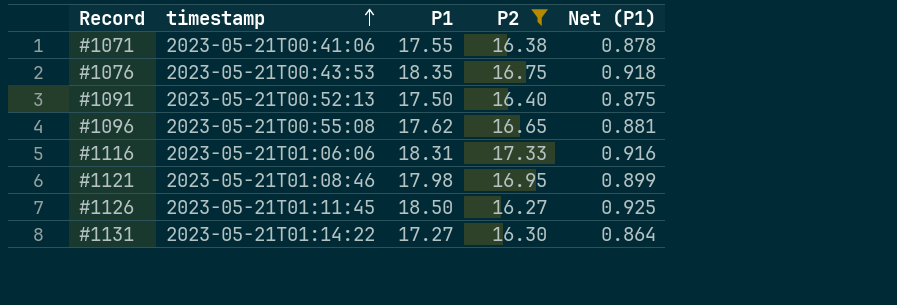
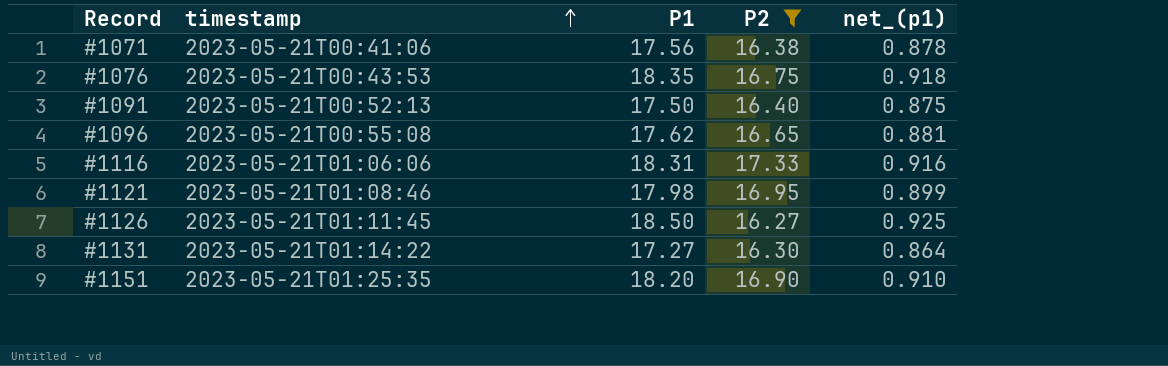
column name: Net (P1) -> net_(p1)
#1071 | P1: 17.55 -> 17.56
row #1151: none -> 2023-05-21T01:25:35 | 18.20 | 16.90 | 0.910

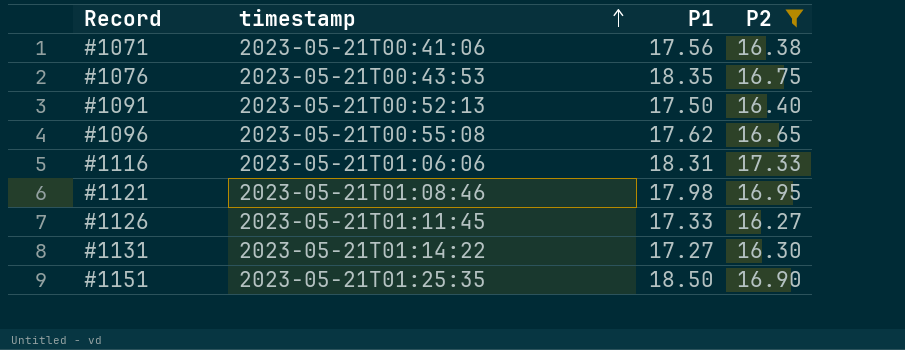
column net_(p1) | formula: [P1] * 0.05 -> none
#1126 | P1: 18.50 -> 17.33
#1151 | P1: 18.20 -> 18.50

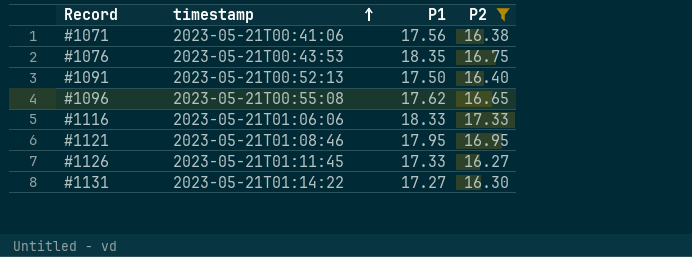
row #1151: 2023-05-21T01:25:35 | 18.50 | 16.90 -> none
#1116 | P1: 18.31 -> 18.33
#1121 | P1: 17.98 -> 17.95

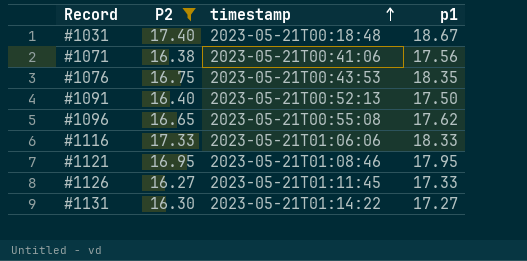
column P2 | position: 4 -> 2
column name: P1 -> p1
row #1031: none -> 17.40 | 2023-05-21T00:18:48 | 18.67

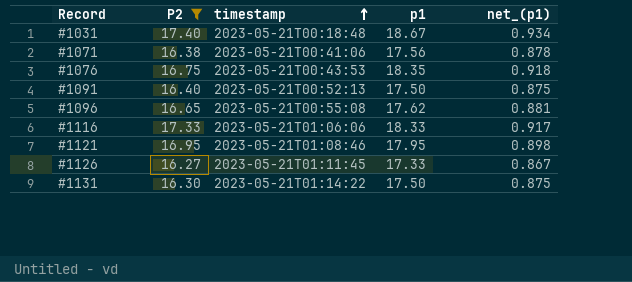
column net_(p1) | formula: none -> [p1] * 0.05
#1131 | p1: 17.27 -> 17.50

